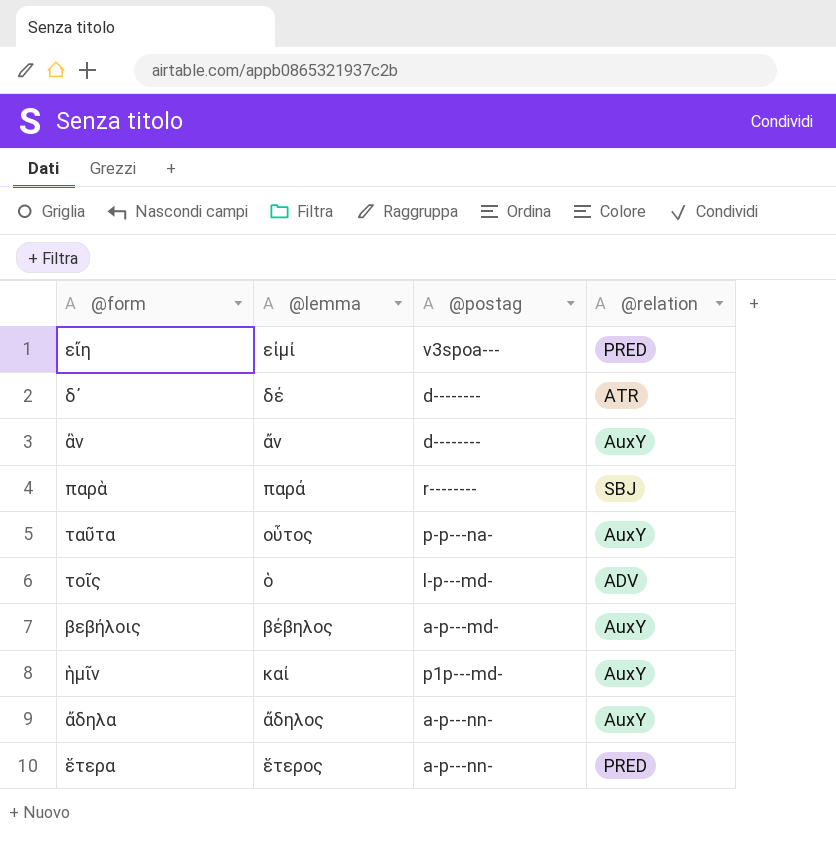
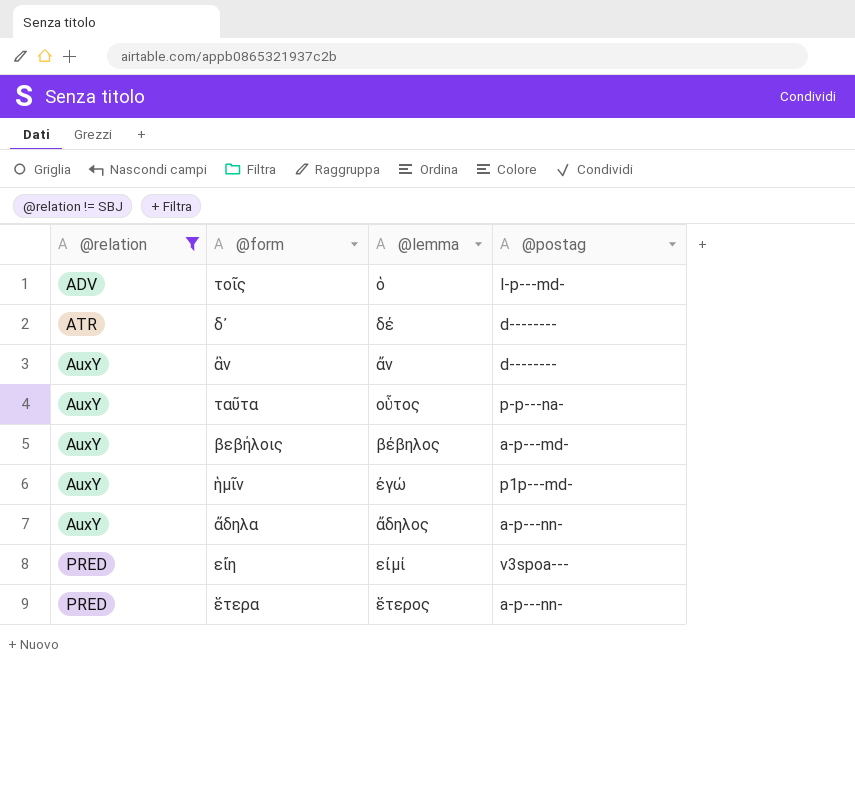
filter: none -> @relation != SBJ
row order: none -> @relation ascending
column @relation | position: 4 -> 1
ἡμῖν | @lemma: καί -> ἐγώ

